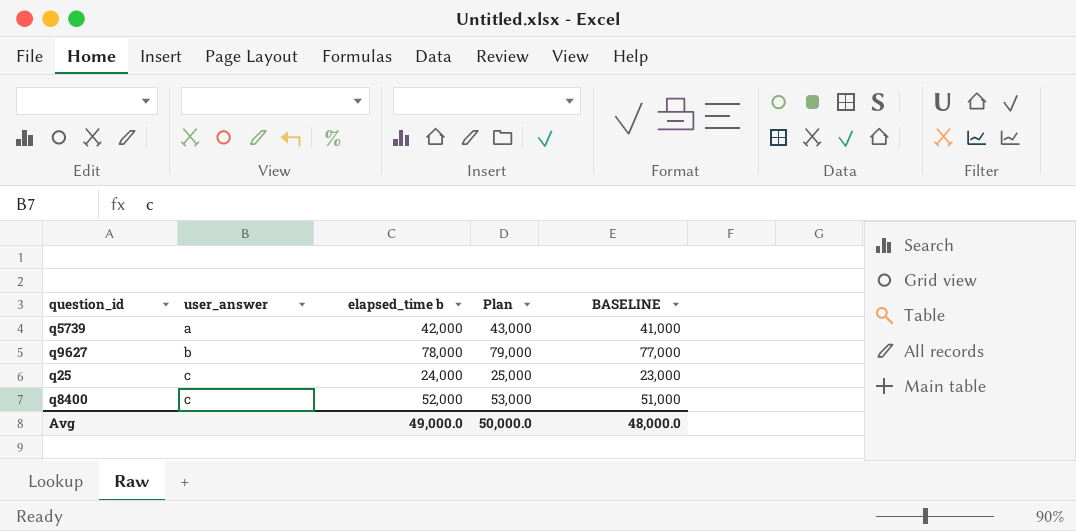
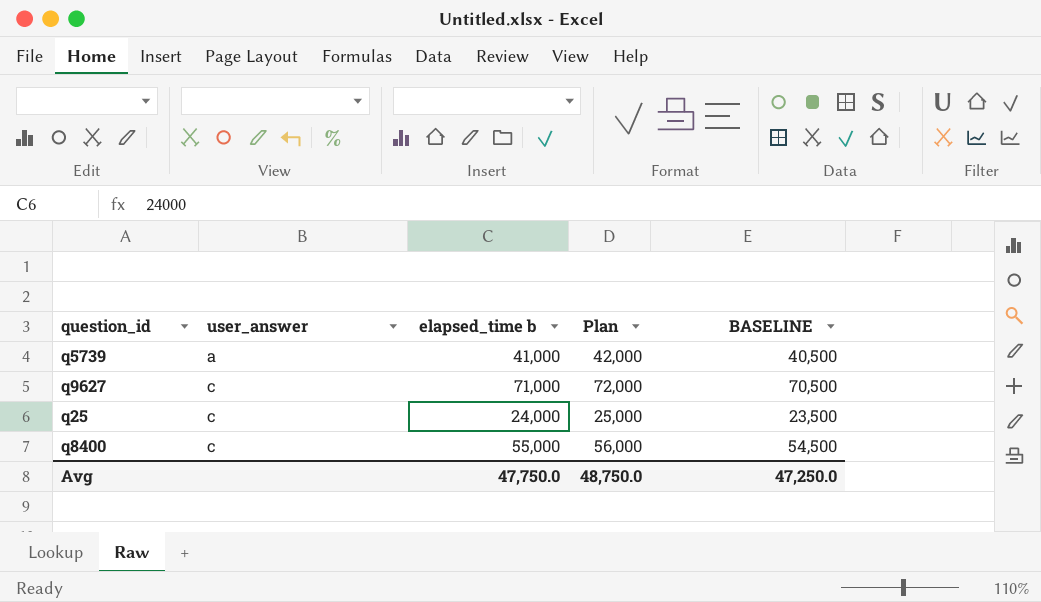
column BASELINE | formula: [elapsed_time b] - 1000 -> [elapsed_time b] - 500
q5739 | elapsed_time b: 42,000 -> 41,000
q5739 | Plan: 43,000 -> 42,000
q9627 | user_answer: b -> c
q9627 | elapsed_time b: 78,000 -> 71,000
q9627 | Plan: 79,000 -> 72,000
q8400 | elapsed_time b: 52,000 -> 55,000
q8400 | Plan: 53,000 -> 56,000
Avg | elapsed_time b: 49,000.0 -> 47,750.0
Avg | Plan: 50,000.0 -> 48,750.0
Avg | BASELINE: 48,000.0 -> 47,250.0

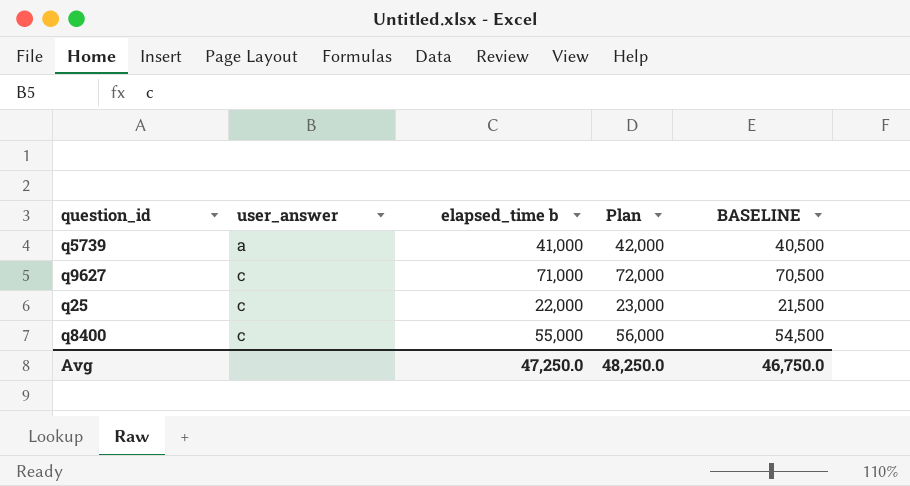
q25 | elapsed_time b: 24,000 -> 22,000
q25 | Plan: 25,000 -> 23,000
q25 | BASELINE: 23,500 -> 21,500
Avg | elapsed_time b: 47,750.0 -> 47,250.0
Avg | Plan: 48,750.0 -> 48,250.0
Avg | BASELINE: 47,250.0 -> 46,750.0

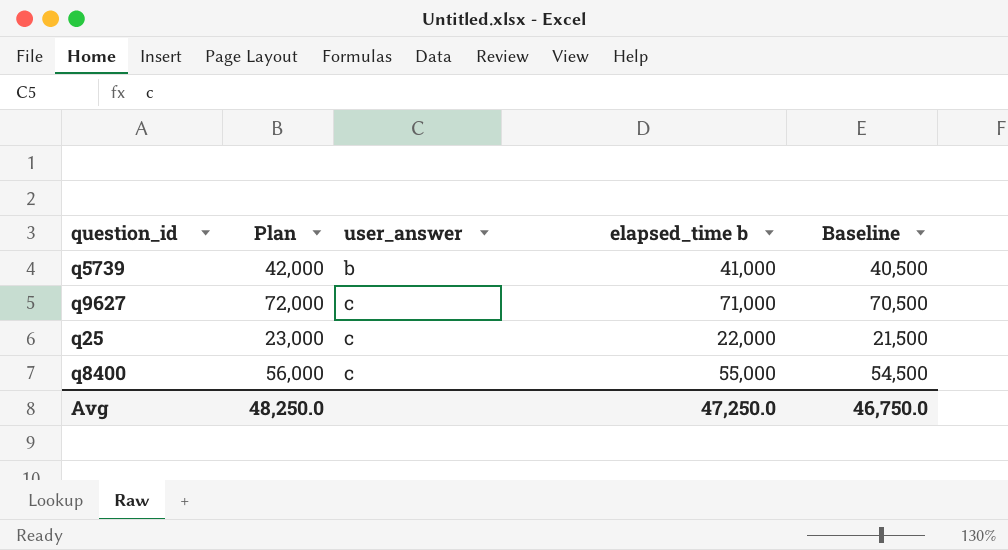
column Plan | position: 4 -> 2
column name: BASELINE -> Baseline
q5739 | user_answer: a -> b

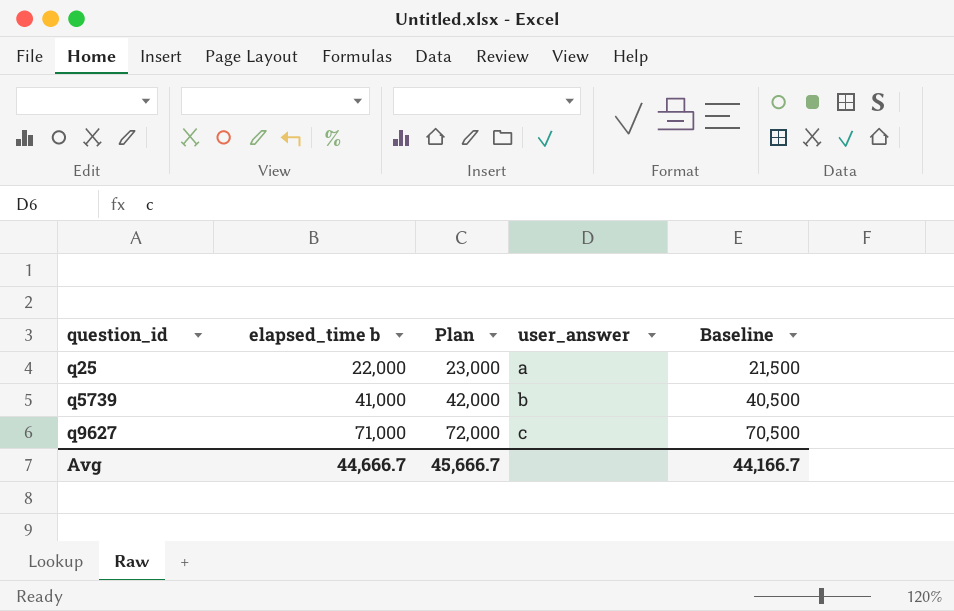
row order: user_answer ascending -> question_id ascending
column elapsed_time b | position: 4 -> 2
row q8400: 56,000 | c | 55,000 | 54,500 -> none
q25 | user_answer: c -> a
Avg | elapsed_time b: 47,250.0 -> 44,666.7
Avg | Plan: 48,250.0 -> 45,666.7
Avg | Baseline: 46,750.0 -> 44,166.7

